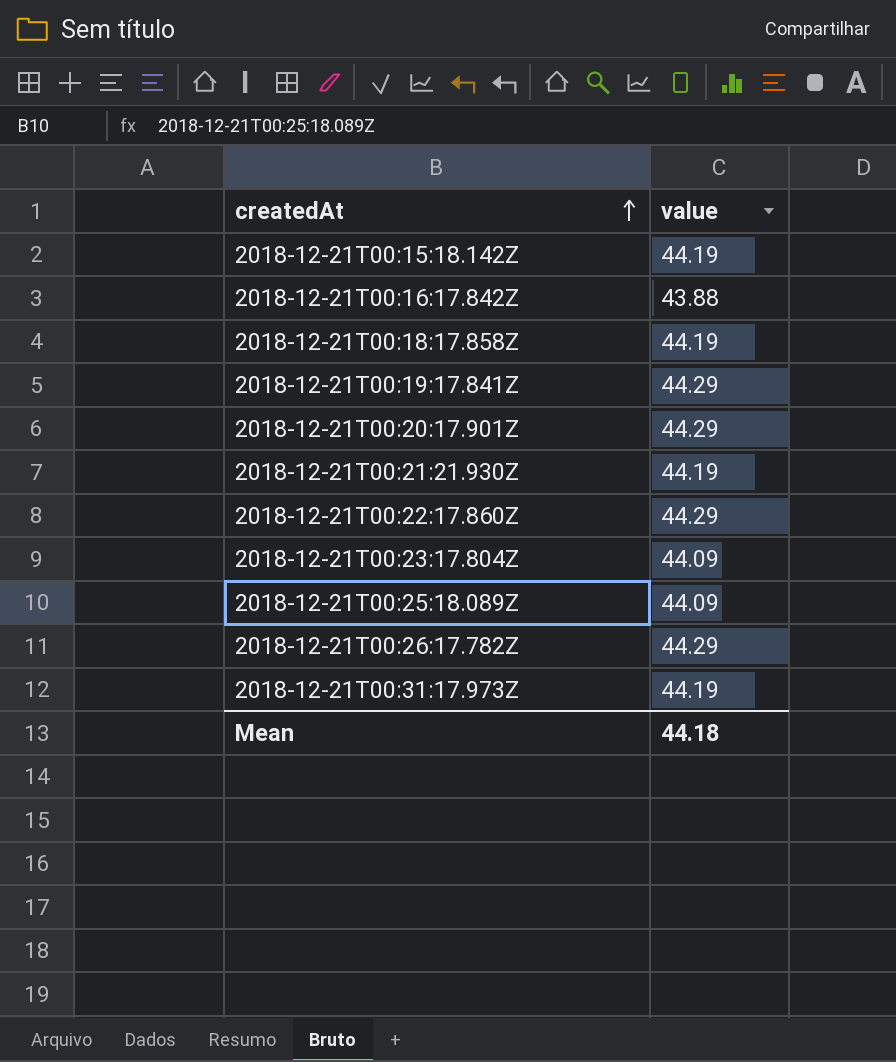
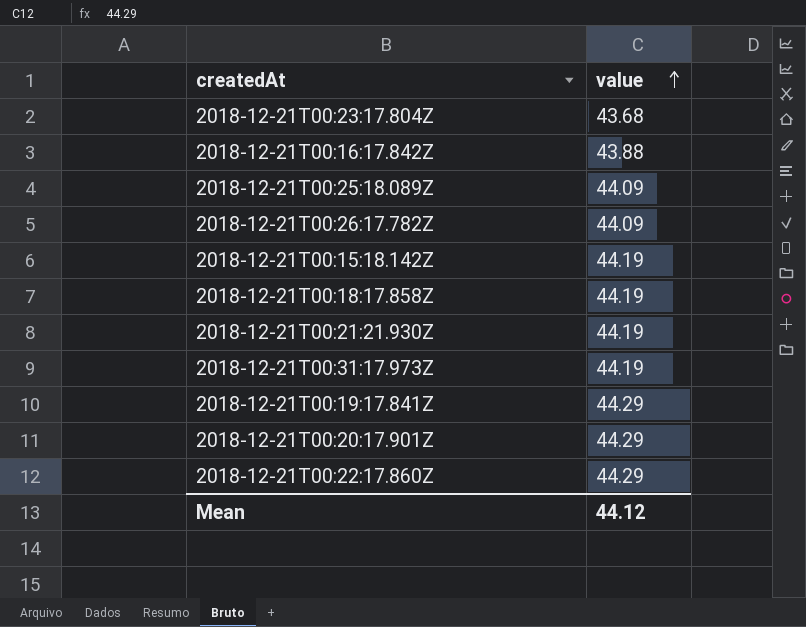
row order: createdAt ascending -> value ascending
2018-12-21T00:23:17.804Z | value: 44.09 -> 43.68
2018-12-21T00:26:17.782Z | value: 44.29 -> 44.09
Mean | value: 44.18 -> 44.12

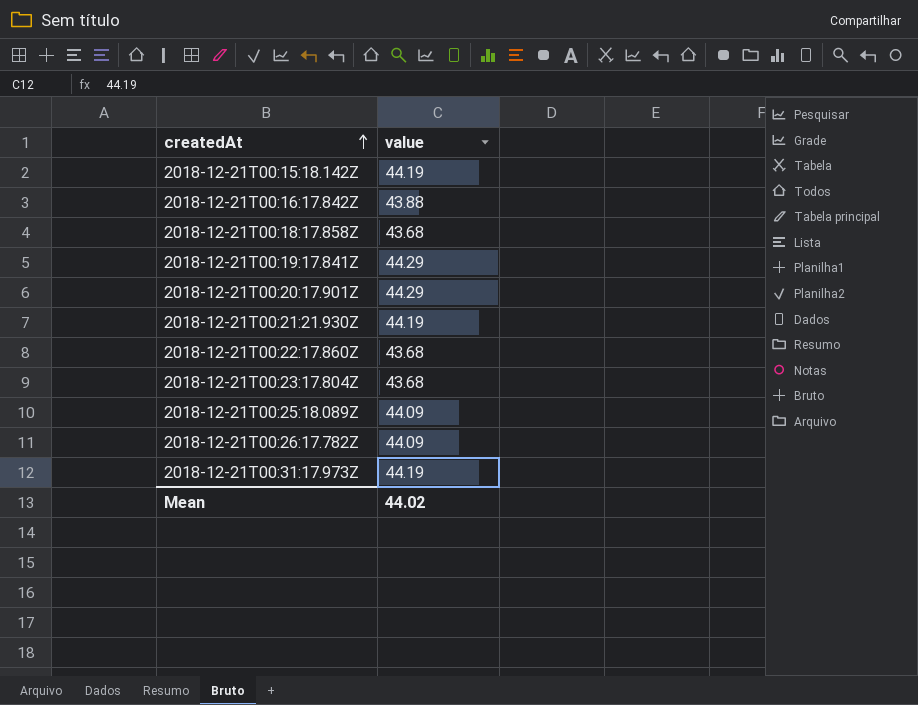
row order: value ascending -> createdAt ascending
2018-12-21T00:18:17.858Z | value: 44.19 -> 43.68
2018-12-21T00:22:17.860Z | value: 44.29 -> 43.68
Mean | value: 44.12 -> 44.02

